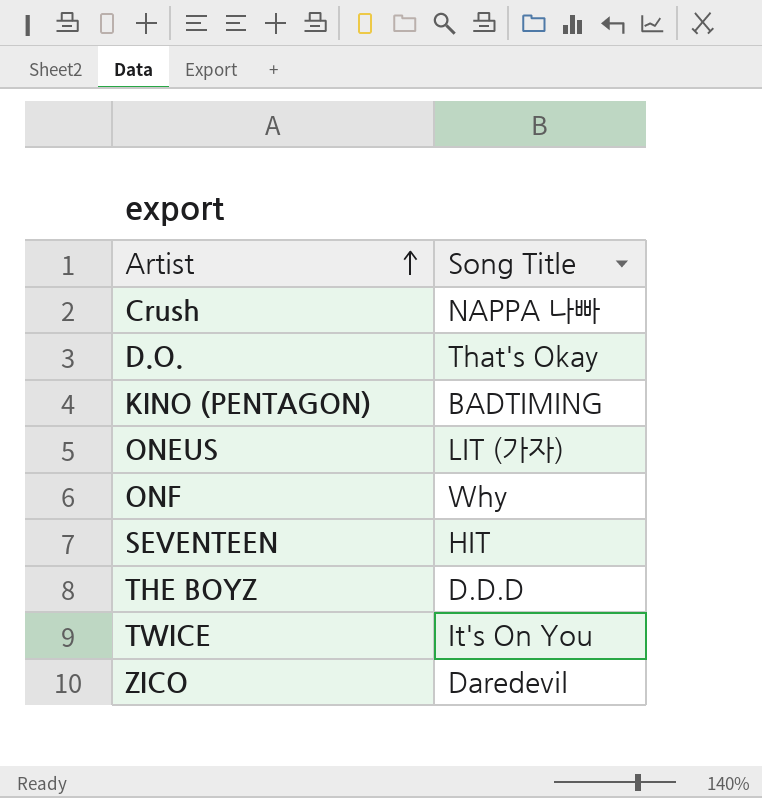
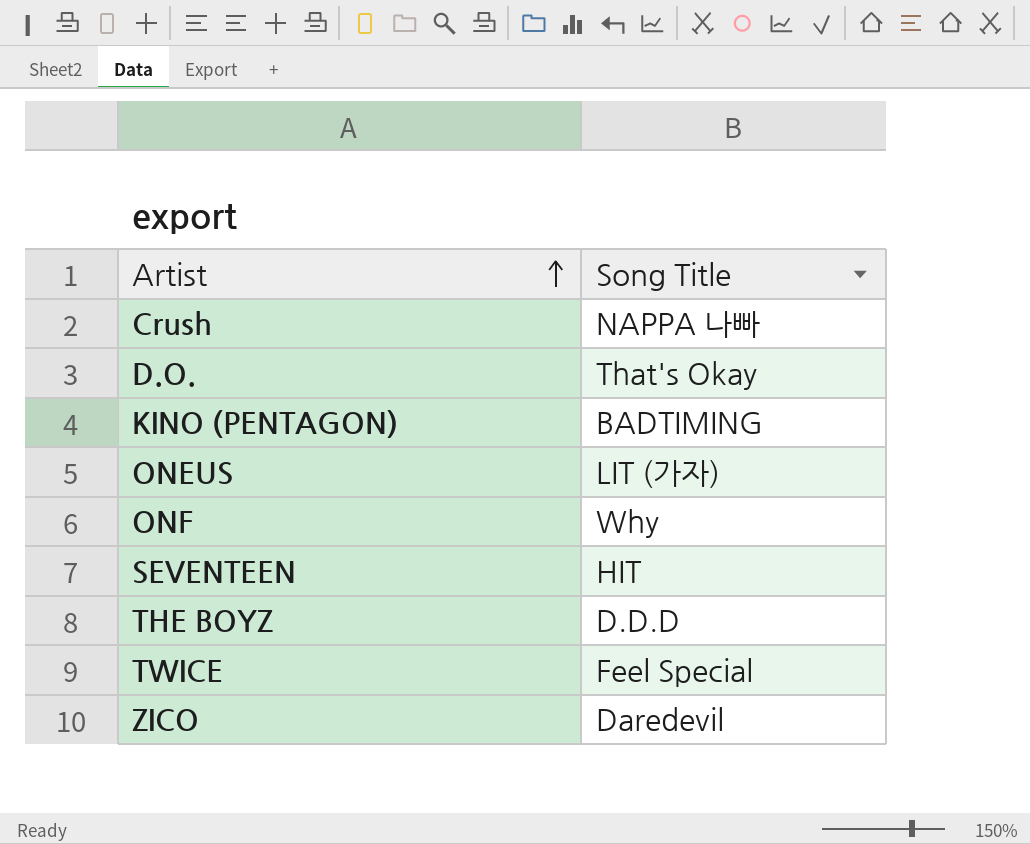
TWICE | Song Title: It's On You -> Feel Special

